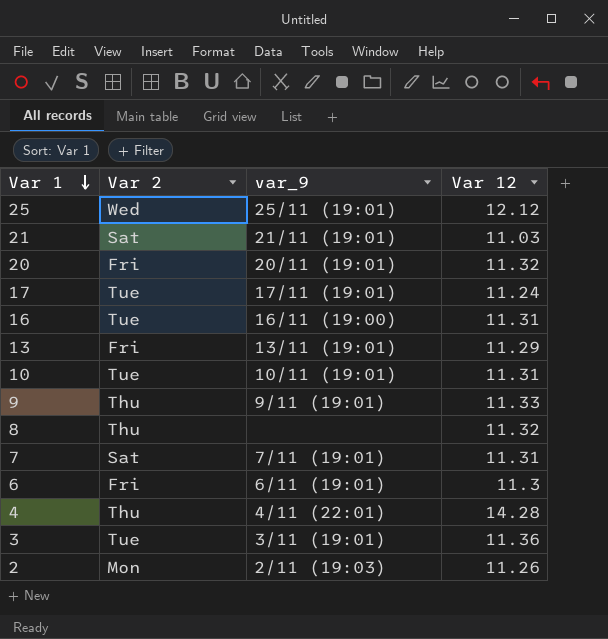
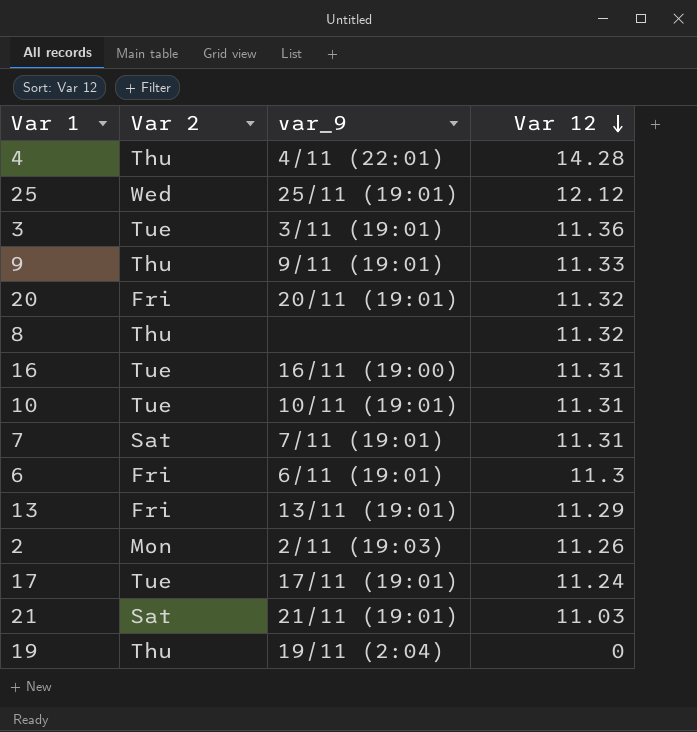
row order: Var 1 descending -> Var 12 descending
row 19: none -> Thu | 19/11 (2:04) | 0

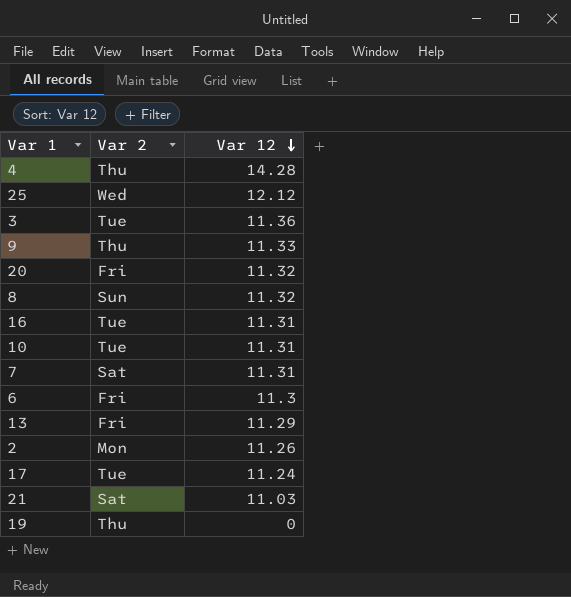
column var_9 | position: 3 -> none
8 | Var 2: Thu -> Sun

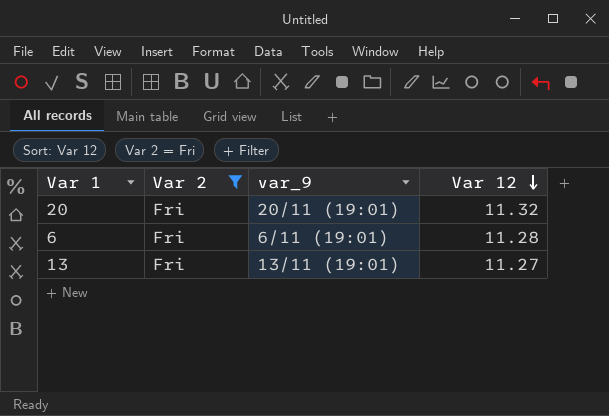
filter: none -> Var 2 = Fri
column var_9 | position: none -> 3
6 | Var 12: 11.3 -> 11.28
13 | Var 12: 11.29 -> 11.27

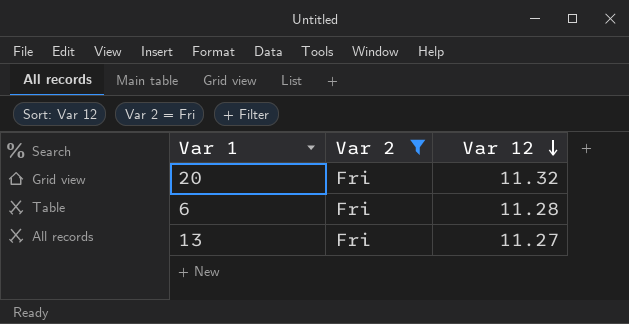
column var_9 | position: 3 -> none

